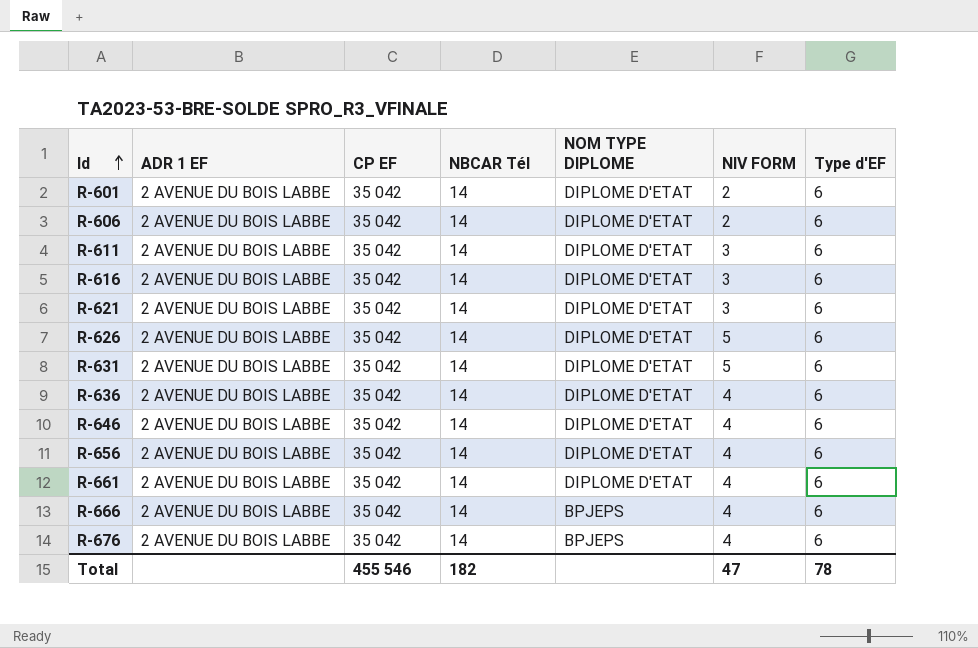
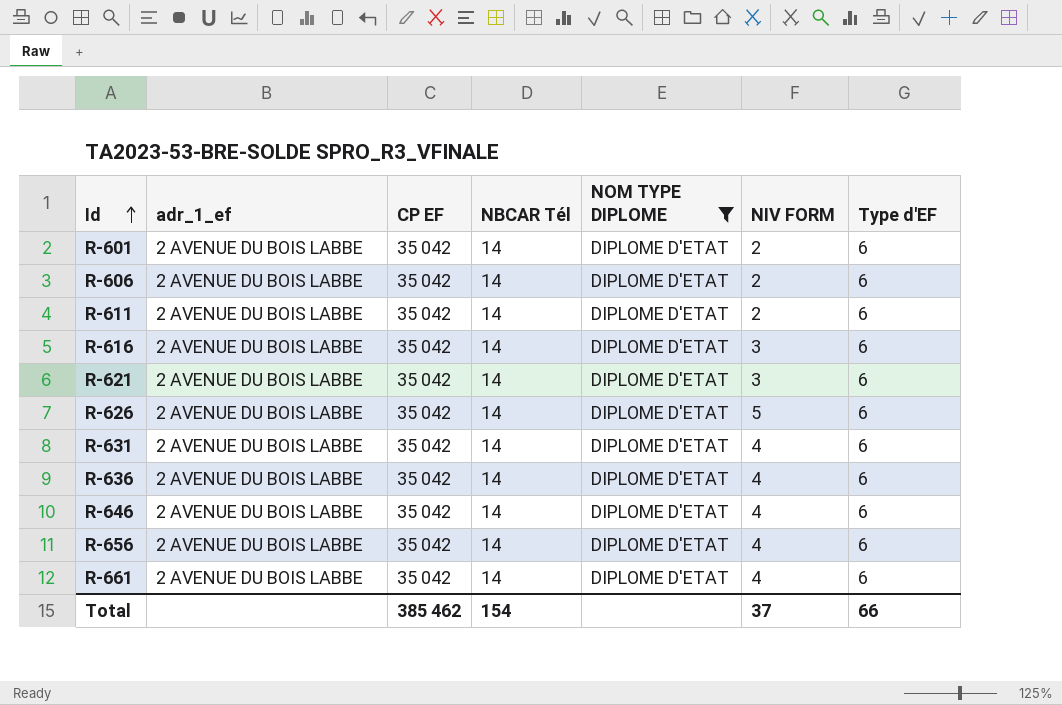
filter: none -> NOM TYPE DIPLOME = DIPLOME D'ETAT
column name: ADR 1 EF -> adr_1_ef
R-611 | NIV FORM: 3 -> 2
R-631 | NIV FORM: 5 -> 4
Total | CP EF: 455 546 -> 385 462
Total | NBCAR Tél: 182 -> 154
Total | NIV FORM: 47 -> 37
Total | Type d'EF: 78 -> 66

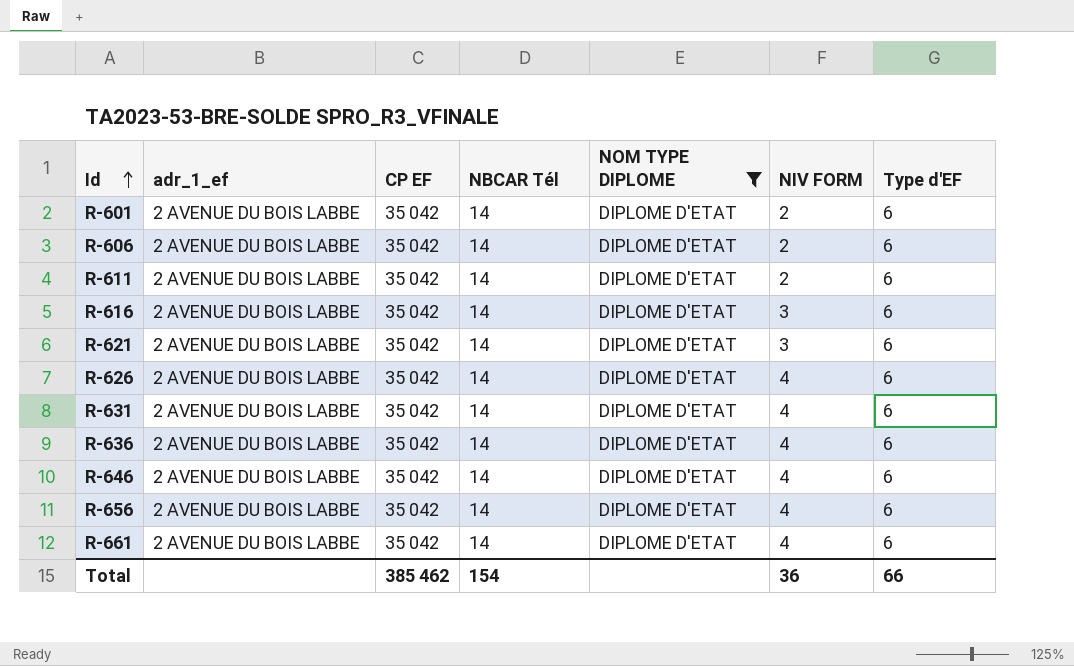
R-626 | NIV FORM: 5 -> 4
Total | NIV FORM: 37 -> 36

